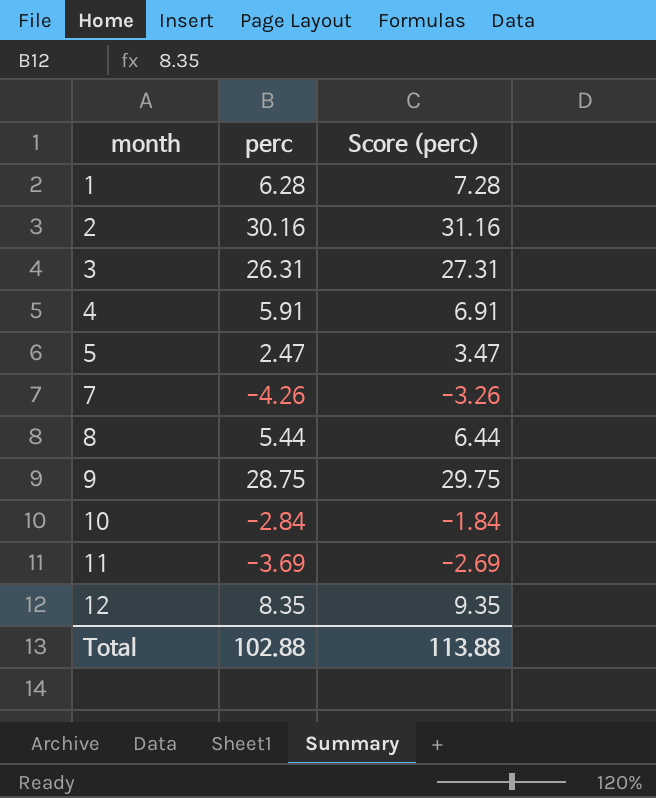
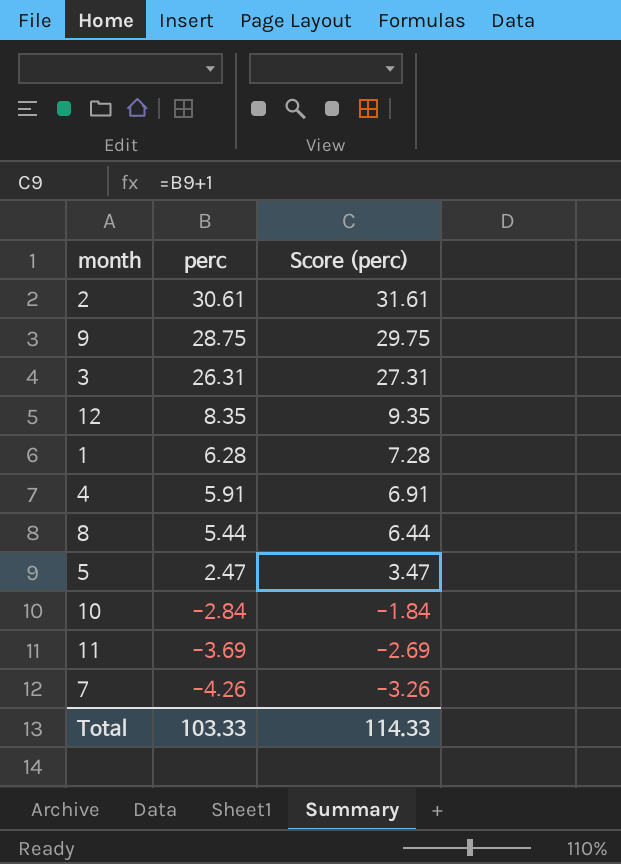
row order: month ascending -> perc descending
2 | perc: 30.16 -> 30.61
2 | Score (perc): 31.16 -> 31.61
Total | perc: 102.88 -> 103.33
Total | Score (perc): 113.88 -> 114.33

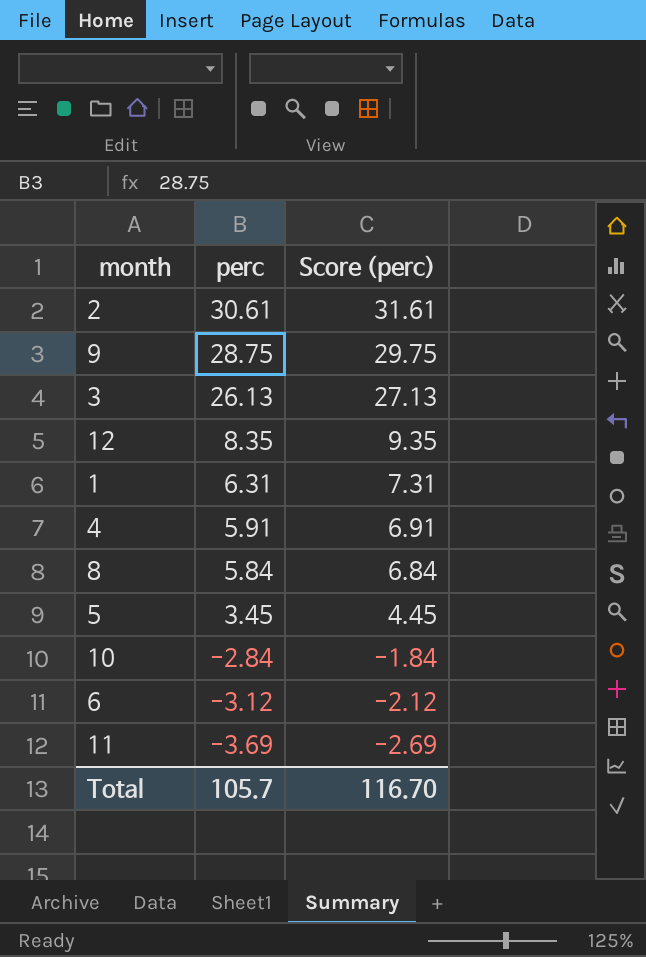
row 7: -4.26 | -3.26 -> none
3 | perc: 26.31 -> 26.13
3 | Score (perc): 27.31 -> 27.13
1 | perc: 6.28 -> 6.31
1 | Score (perc): 7.28 -> 7.31
8 | perc: 5.44 -> 5.84
8 | Score (perc): 6.44 -> 6.84
5 | perc: 2.47 -> 3.45
5 | Score (perc): 3.47 -> 4.45
row 6: none -> -3.12 | -2.12
Total | perc: 103.33 -> 105.7
Total | Score (perc): 114.33 -> 116.70

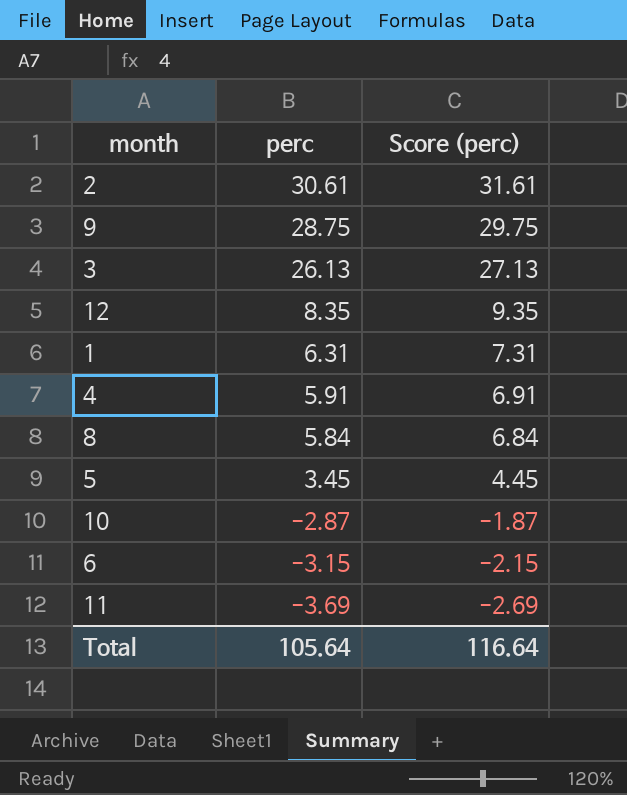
10 | perc: -2.84 -> -2.87
10 | Score (perc): -1.84 -> -1.87
6 | perc: -3.12 -> -3.15
6 | Score (perc): -2.12 -> -2.15
Total | perc: 105.7 -> 105.64
Total | Score (perc): 116.70 -> 116.64

